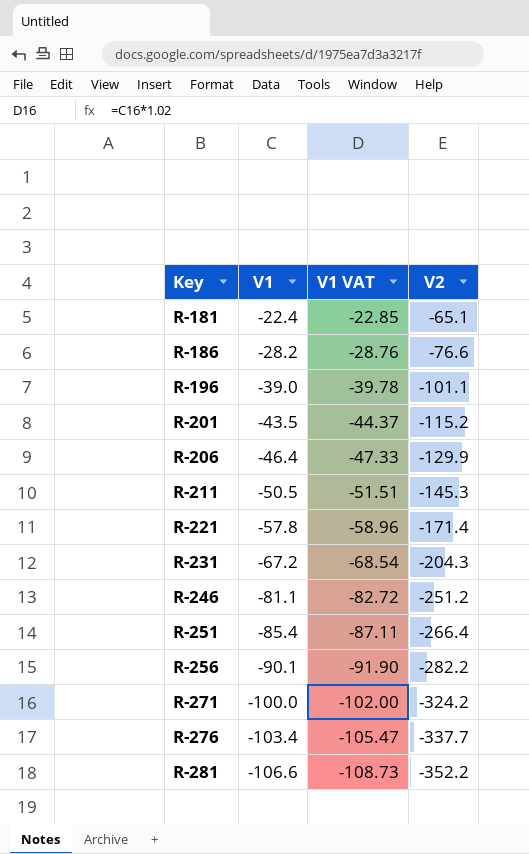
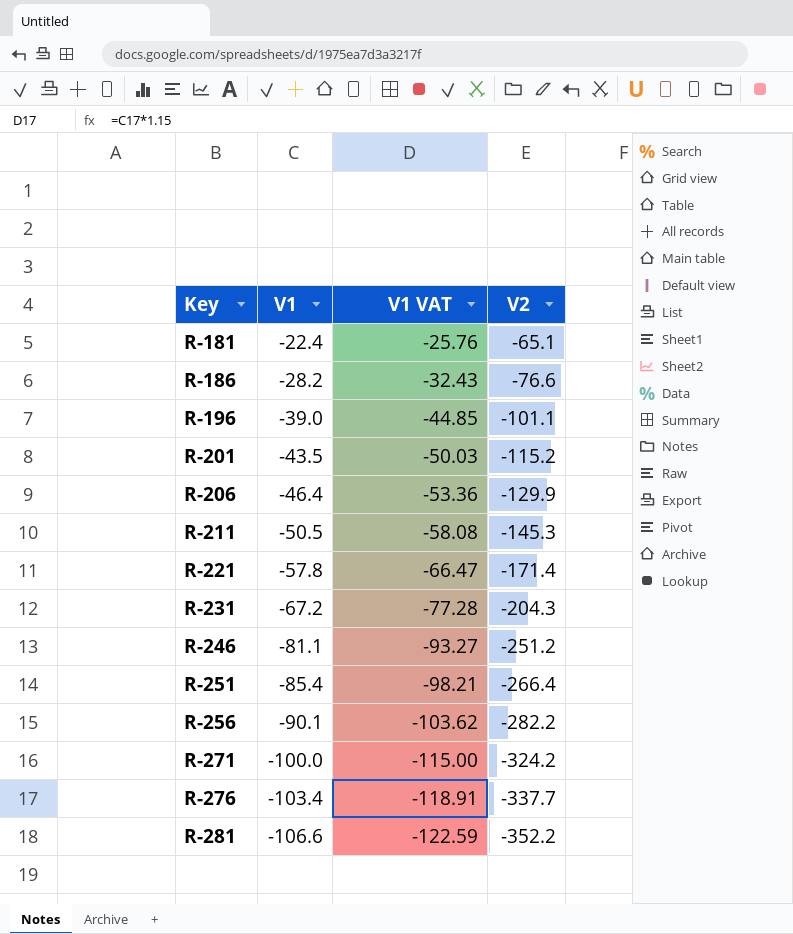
column V1 VAT | formula: [V1] * 1.02 -> [V1] * 1.15

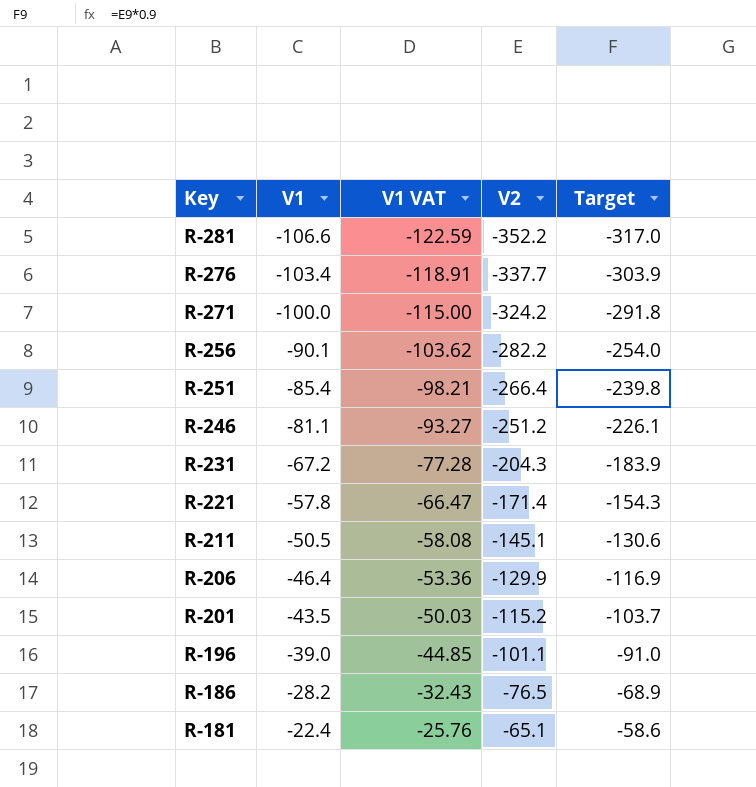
row order: Key ascending -> Key descending
column Target | formula: none -> [V2] * 0.9
R-211 | V2: -145.3 -> -145.1
R-186 | V2: -76.6 -> -76.5

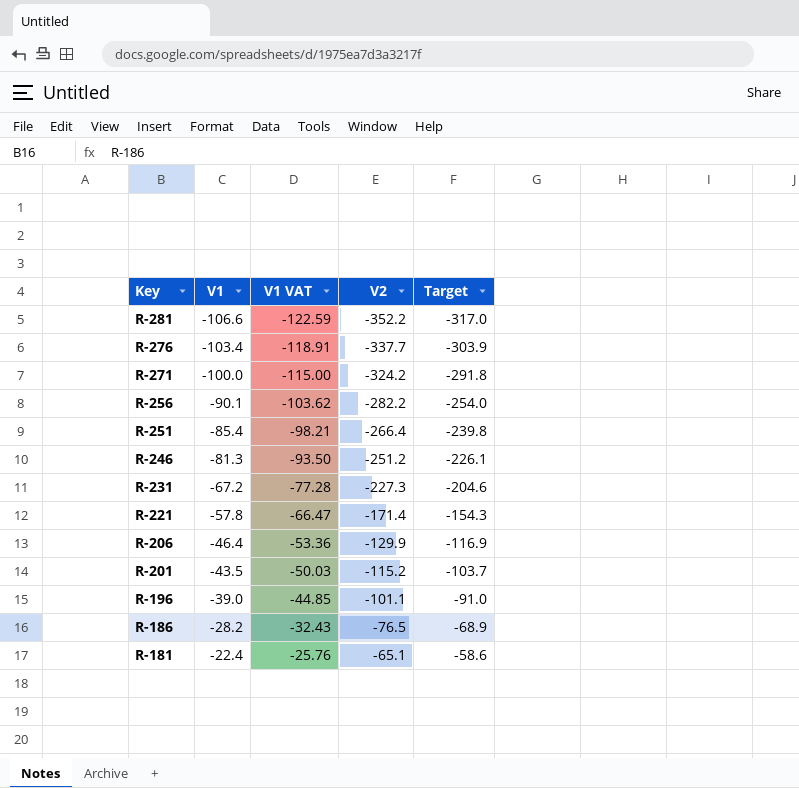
row R-211: -50.5 | -58.08 | -145.1 | -130.6 -> none
R-246 | V1: -81.1 -> -81.3
R-246 | V1 VAT: -93.27 -> -93.50
R-231 | V2: -204.3 -> -227.3
R-231 | Target: -183.9 -> -204.6

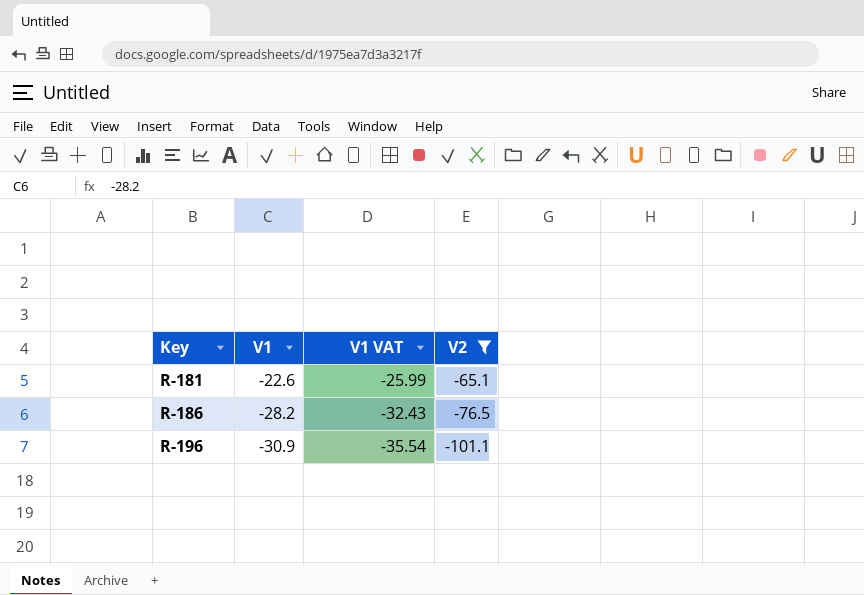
filter: none -> V2 >= -101.1
row order: Key descending -> Key ascending
column Target | formula: [V2] * 0.9 -> none
R-181 | V1: -22.4 -> -22.6
R-181 | V1 VAT: -25.76 -> -25.99
R-196 | V1: -39.0 -> -30.9
R-196 | V1 VAT: -44.85 -> -35.54

